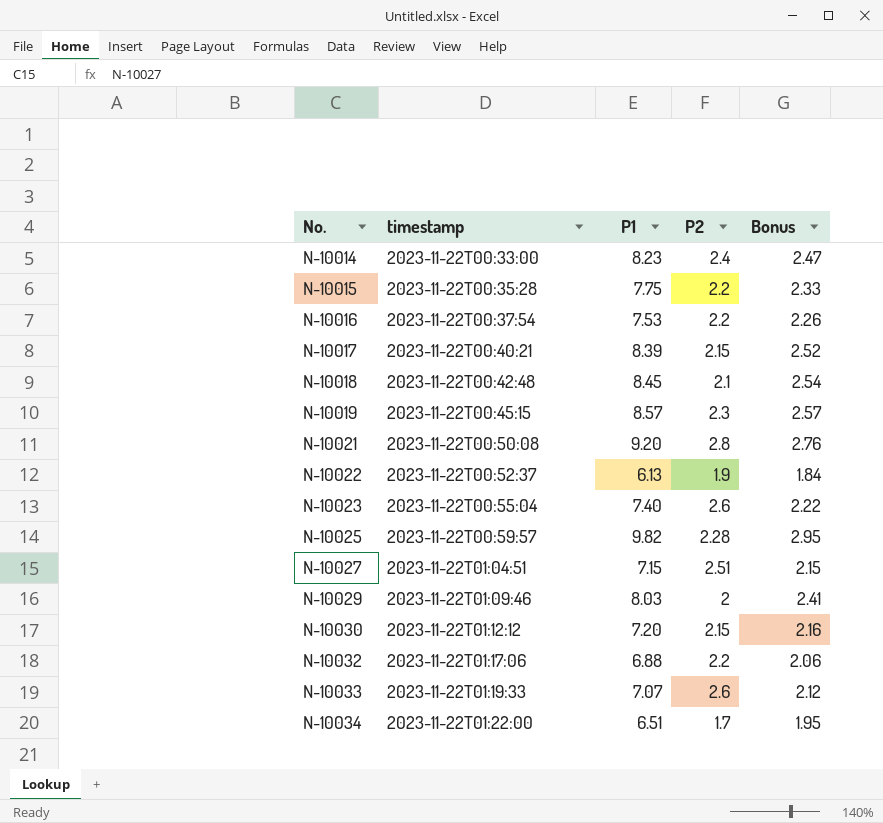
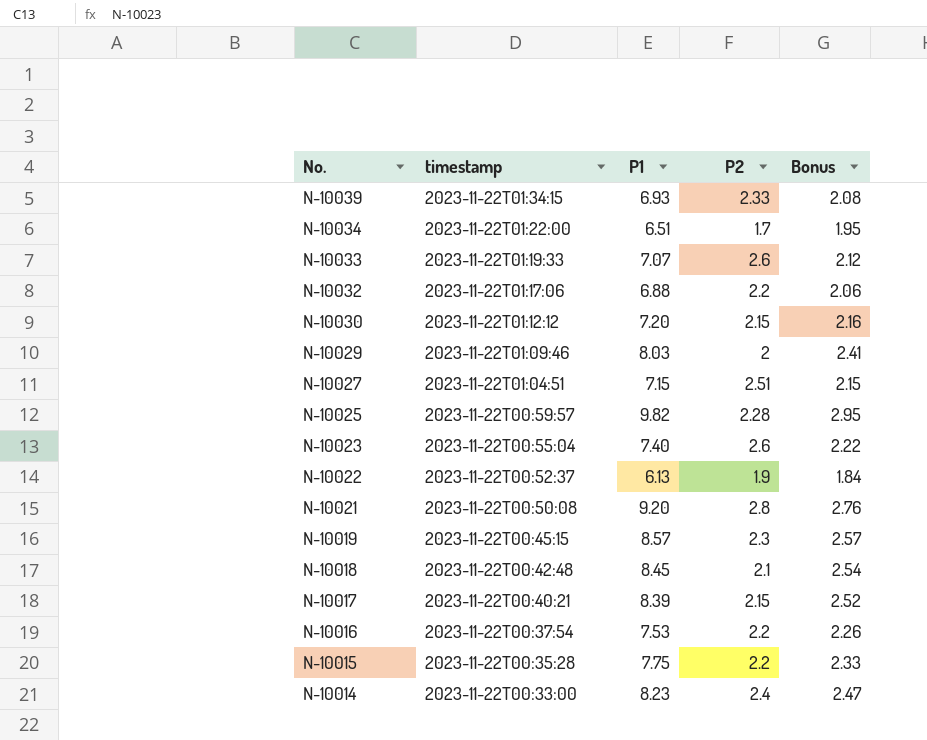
row order: No. ascending -> No. descending
row N-10039: none -> 2023-11-22T01:34:15 | 6.93 | 2.33 | 2.08

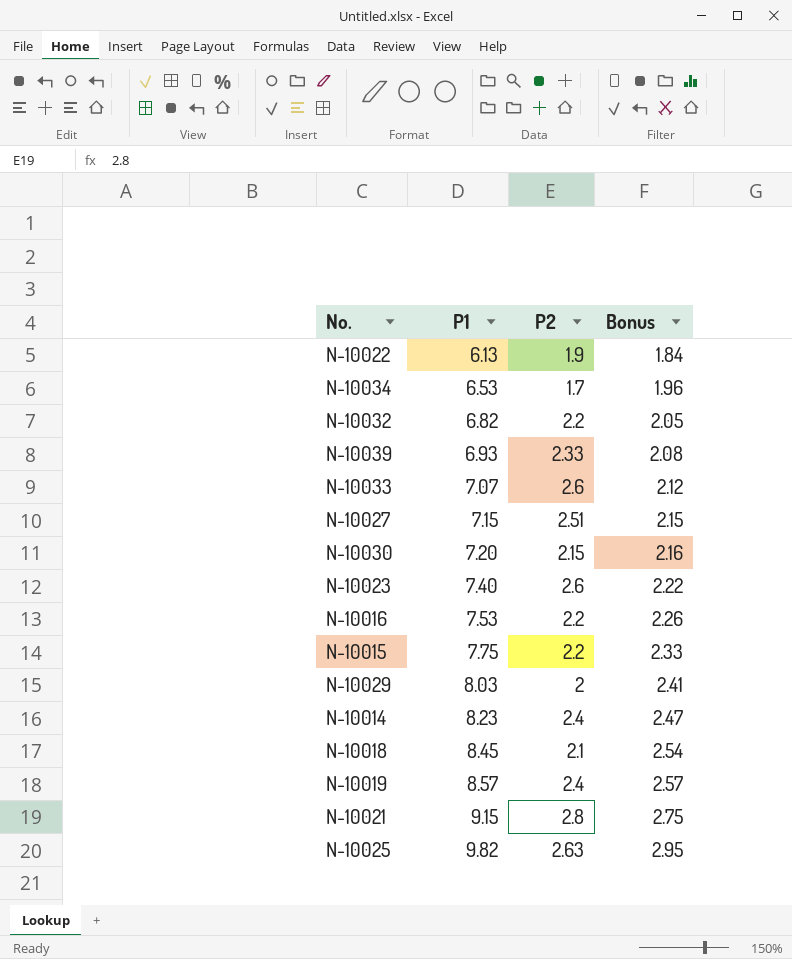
row order: No. descending -> P1 ascending
column timestamp | position: 2 -> none
row N-10017: 2023-11-22T00:40:21 | 8.39 | 2.15 | 2.52 -> none
N-10034 | P1: 6.51 -> 6.53
N-10034 | Bonus: 1.95 -> 1.96
N-10032 | P1: 6.88 -> 6.82
N-10032 | Bonus: 2.06 -> 2.05
N-10019 | P2: 2.3 -> 2.4
N-10021 | P1: 9.20 -> 9.15
N-10021 | Bonus: 2.76 -> 2.75
N-10025 | P2: 2.28 -> 2.63

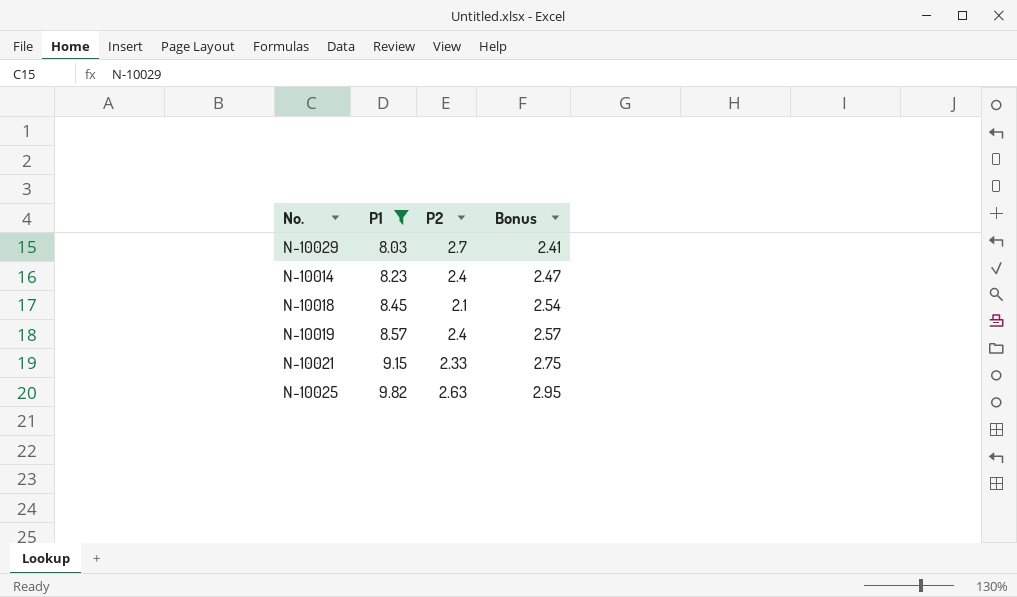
filter: none -> P1 >= 8.03
N-10029 | P2: 2 -> 2.7
N-10021 | P2: 2.8 -> 2.33

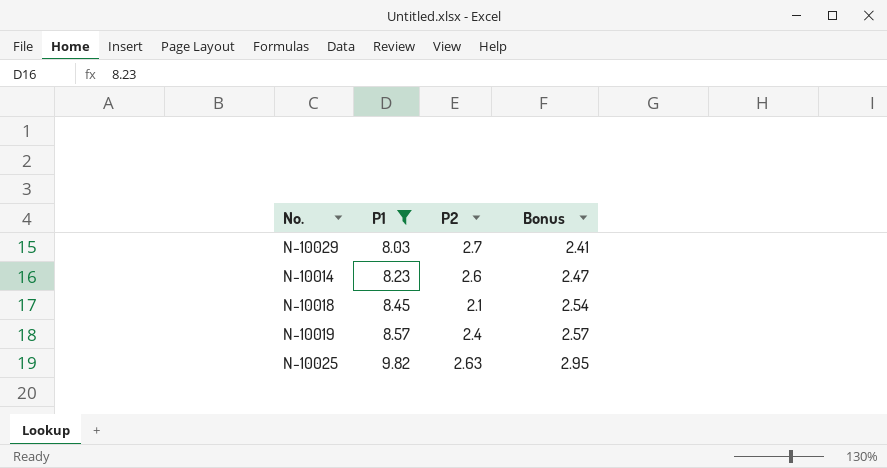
row N-10021: 9.15 | 2.33 | 2.75 -> none
N-10014 | P2: 2.4 -> 2.6

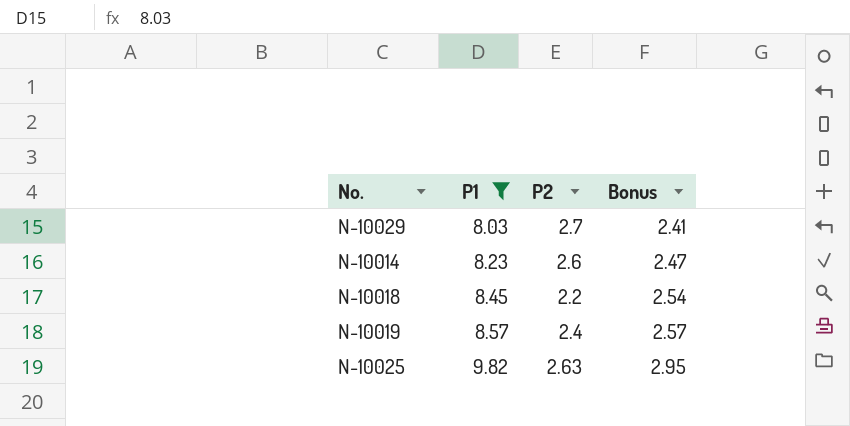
N-10018 | P2: 2.1 -> 2.2

